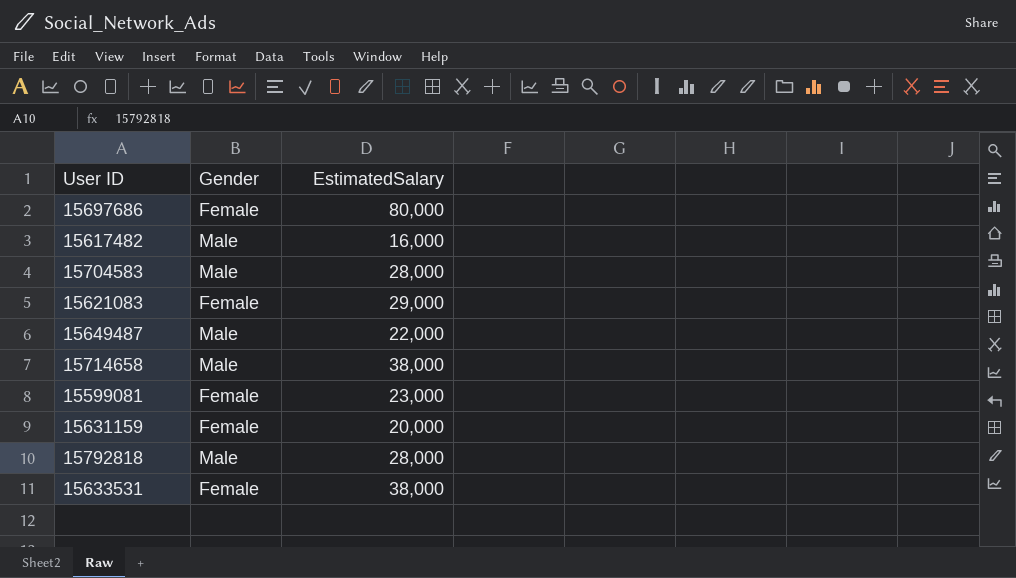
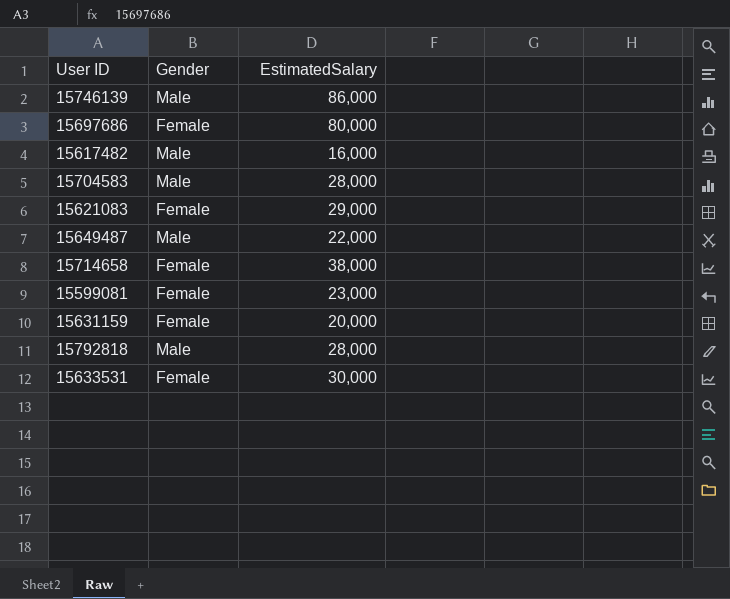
row 15746139: none -> Male | 86,000
15714658 | Gender: Male -> Female
15633531 | EstimatedSalary: 38,000 -> 30,000

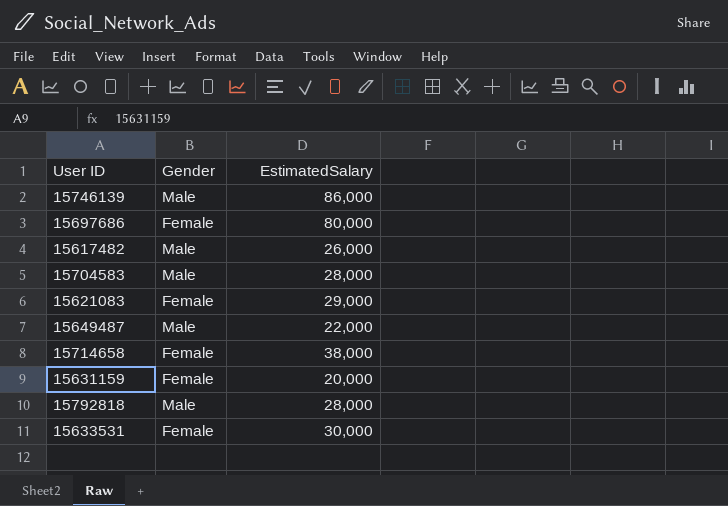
row 15599081: Female | 23,000 -> none
15617482 | EstimatedSalary: 16,000 -> 26,000

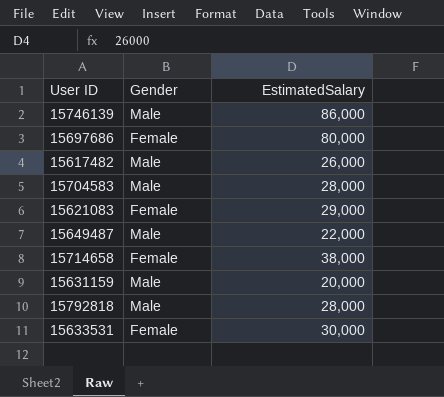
15631159 | Gender: Female -> Male

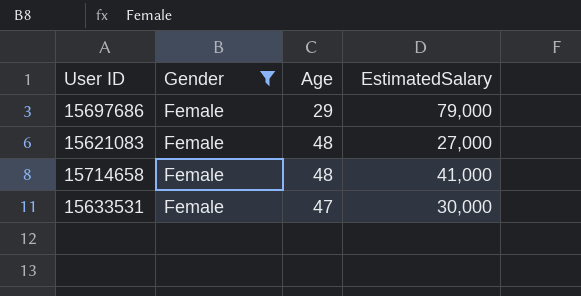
filter: none -> Gender = Female
column Age | position: none -> 3
15697686 | EstimatedSalary: 80,000 -> 79,000
15621083 | EstimatedSalary: 29,000 -> 27,000
15714658 | EstimatedSalary: 38,000 -> 41,000

